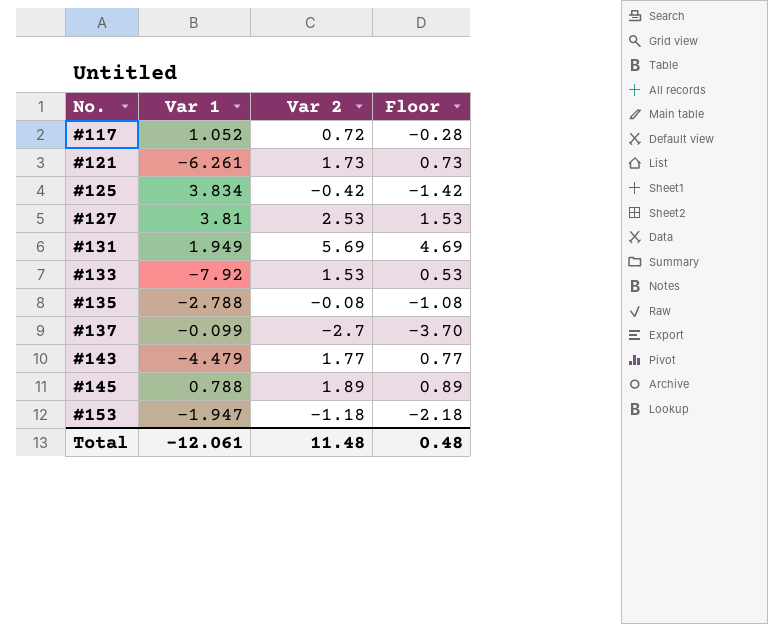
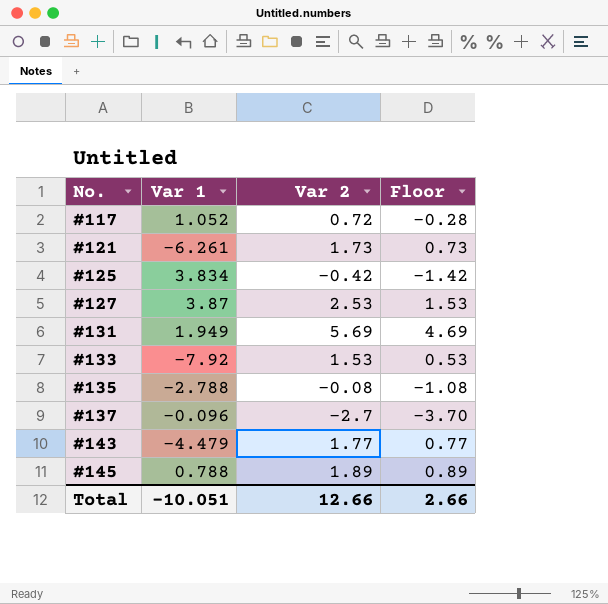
row #153: -1.947 | -1.18 | -2.18 -> none
#127 | Var 1: 3.81 -> 3.87
#137 | Var 1: -0.099 -> -0.096
Total | Var 1: -12.061 -> -10.051
Total | Var 2: 11.48 -> 12.66
Total | Floor: 0.48 -> 2.66

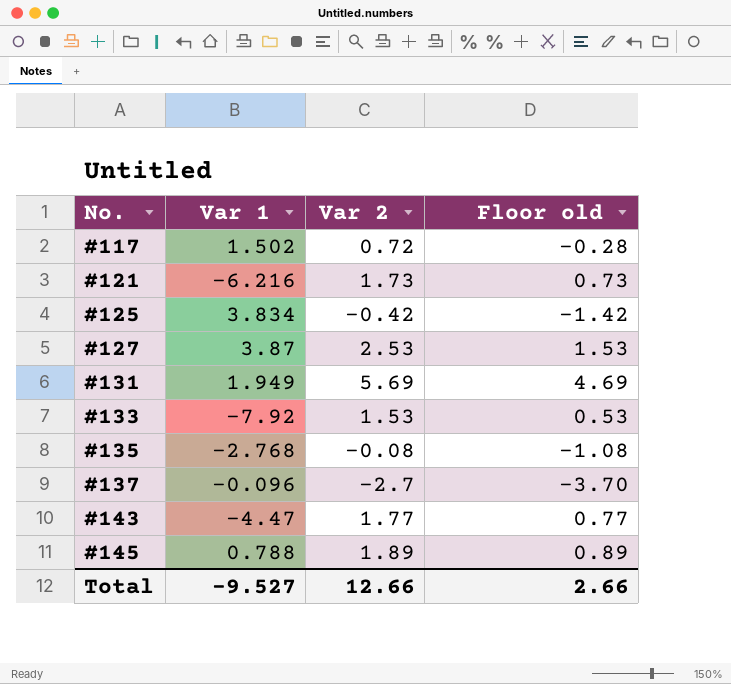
column name: Floor -> Floor old
#117 | Var 1: 1.052 -> 1.502
#121 | Var 1: -6.261 -> -6.216
#135 | Var 1: -2.788 -> -2.768
#143 | Var 1: -4.479 -> -4.47
Total | Var 1: -10.051 -> -9.527

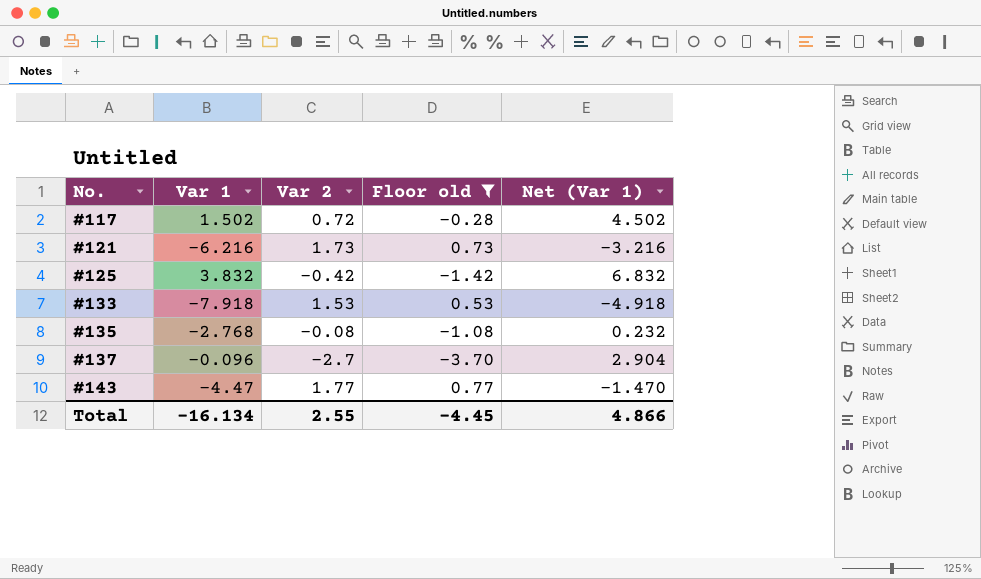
filter: none -> Floor old <= 0.77
column Net (Var 1) | formula: none -> [Var 1] + 3
#125 | Var 1: 3.834 -> 3.832
#133 | Var 1: -7.92 -> -7.918
Total | Var 1: -9.527 -> -16.134
Total | Var 2: 12.66 -> 2.55
Total | Floor old: 2.66 -> -4.45

